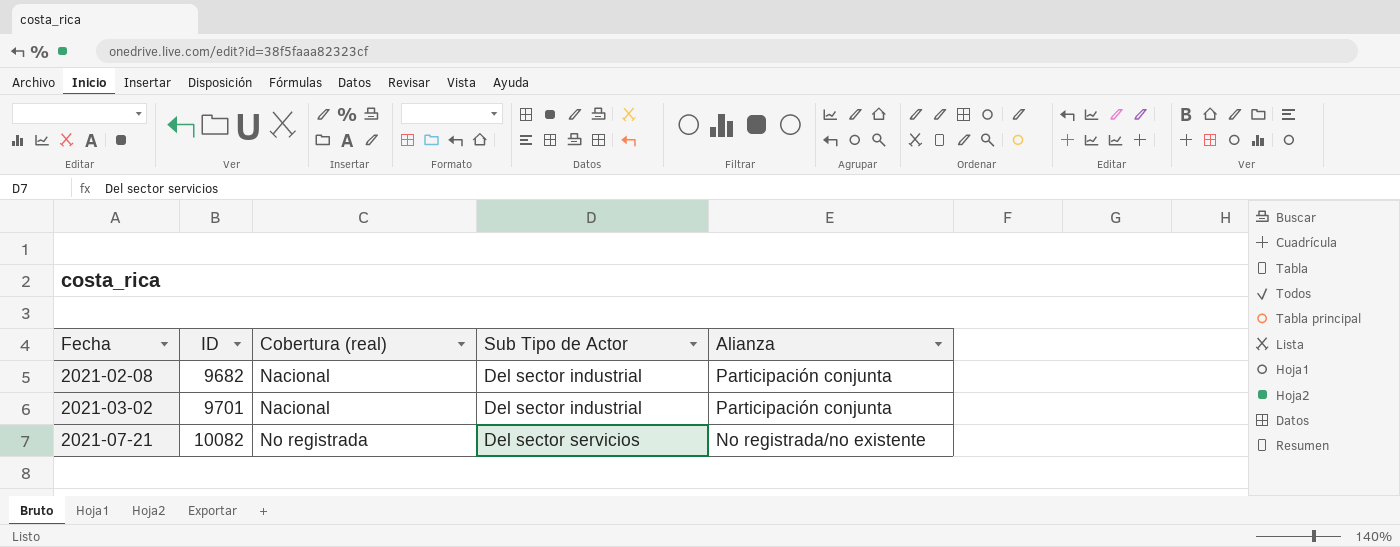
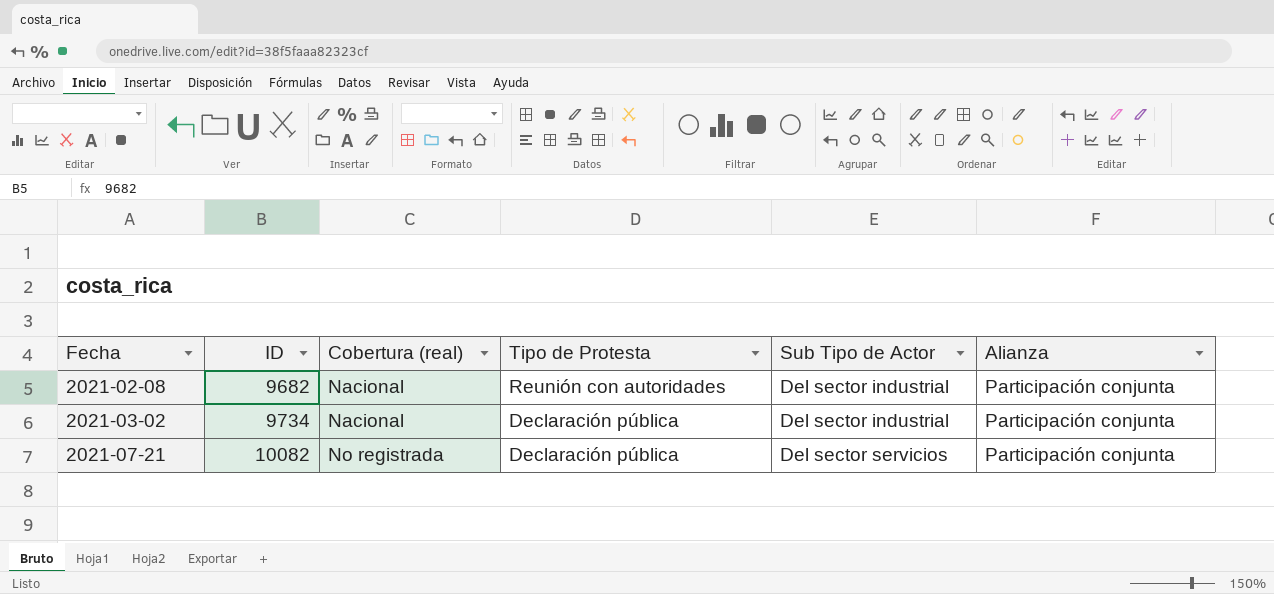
column Tipo de Protesta | position: none -> 4
2021-03-02 | ID: 9701 -> 9734
2021-07-21 | Alianza: No registrada/no existente -> Participación conjunta

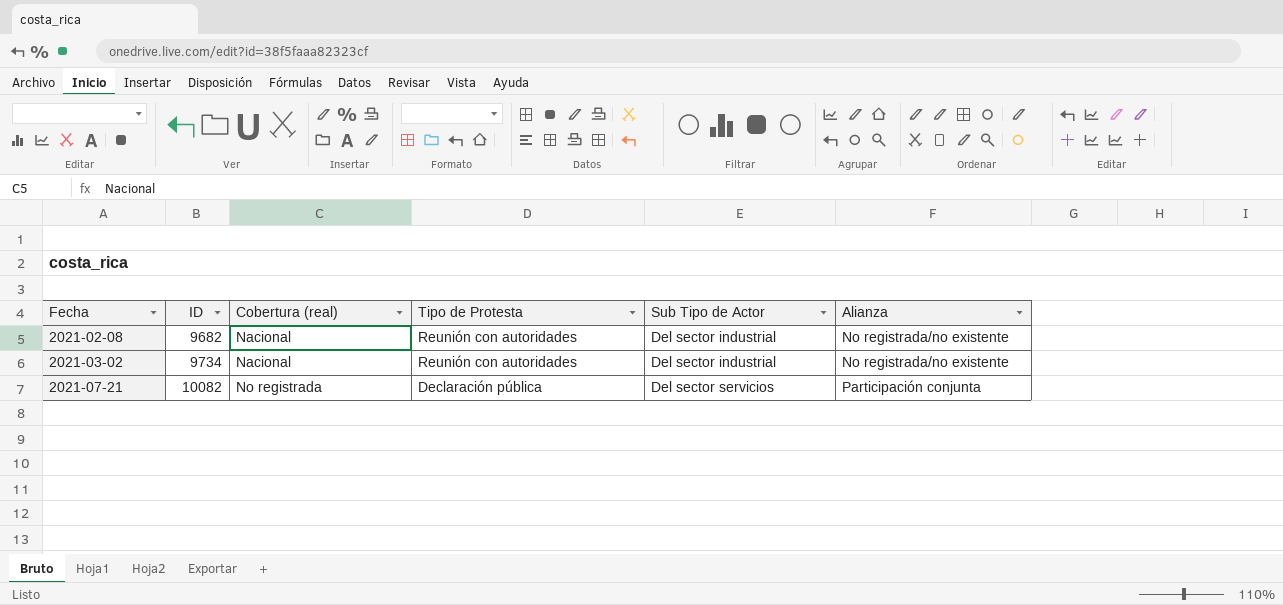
2021-02-08 | Alianza: Participación conjunta -> No registrada/no existente
2021-03-02 | Tipo de Protesta: Declaración pública -> Reunión con autoridades
2021-03-02 | Alianza: Participación conjunta -> No registrada/no existente

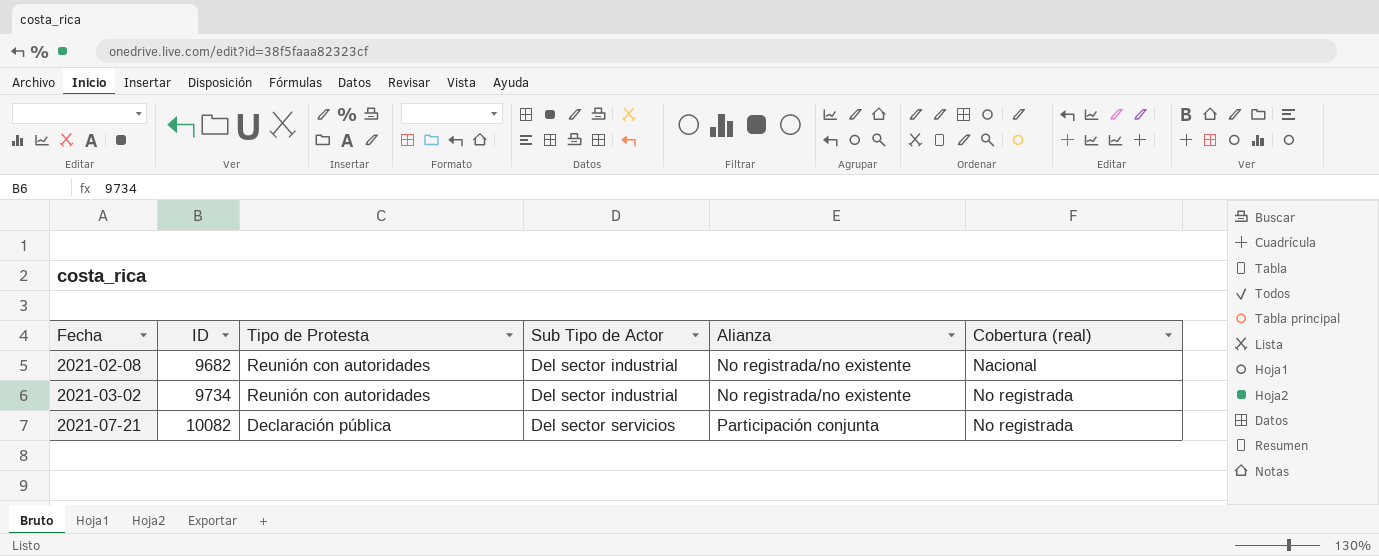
column Cobertura (real) | position: 3 -> 6
2021-03-02 | Cobertura (real): Nacional -> No registrada

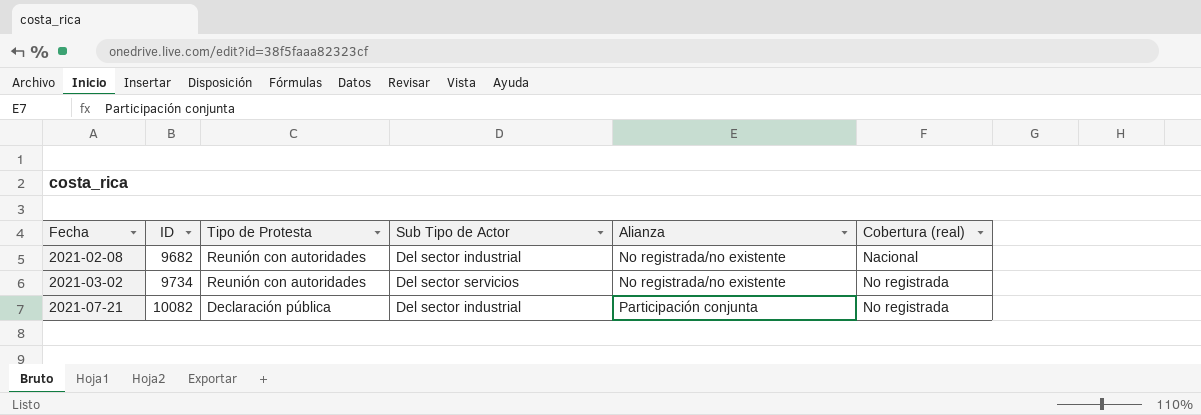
2021-03-02 | Sub Tipo de Actor: Del sector industrial -> Del sector servicios
2021-07-21 | Sub Tipo de Actor: Del sector servicios -> Del sector industrial

